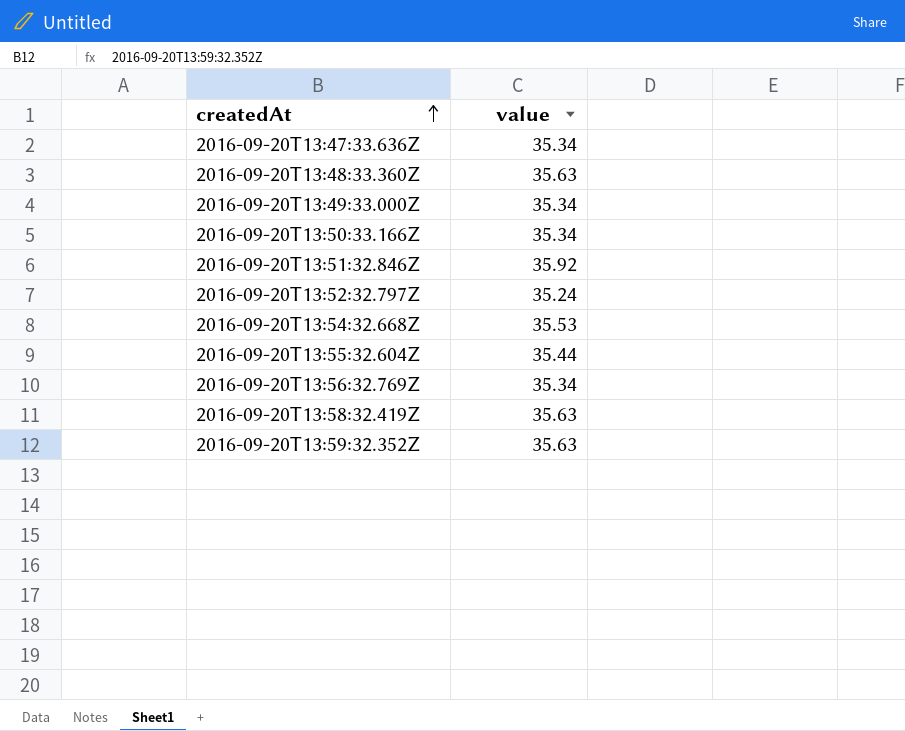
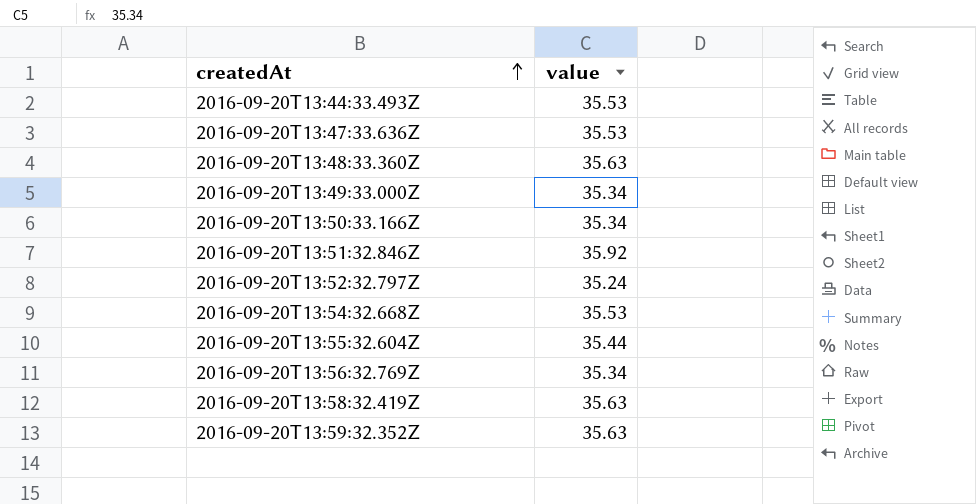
row 2016-09-20T13:44:33.493Z: none -> 35.53
2016-09-20T13:47:33.636Z | value: 35.34 -> 35.53

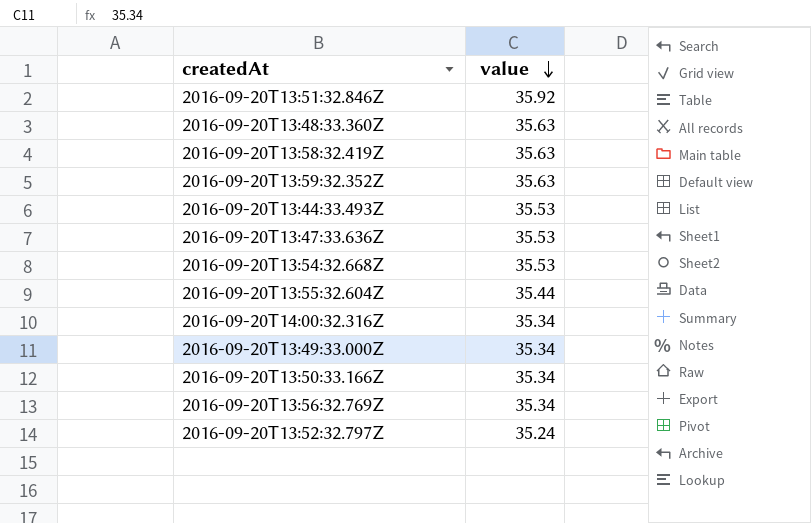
row order: createdAt ascending -> value descending
row 2016-09-20T14:00:32.316Z: none -> 35.34

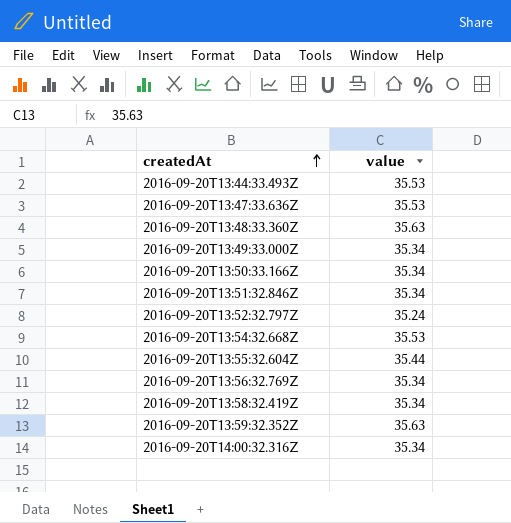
row order: value descending -> createdAt ascending
2016-09-20T13:51:32.846Z | value: 35.92 -> 35.34
2016-09-20T13:58:32.419Z | value: 35.63 -> 35.34

